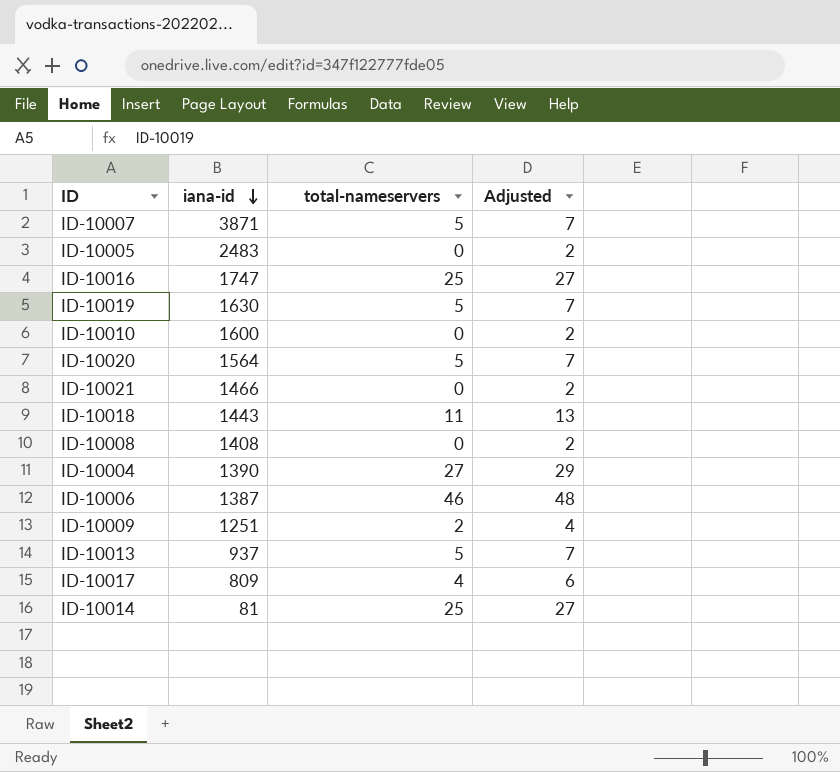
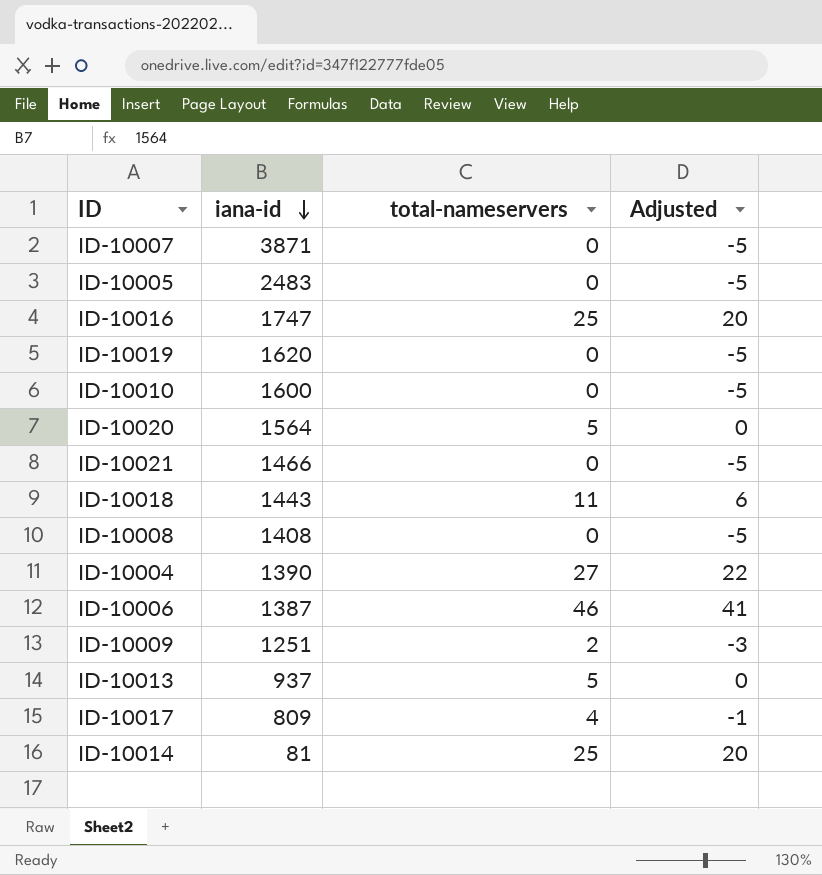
column Adjusted | formula: [total-nameservers] + 2 -> [total-nameservers] - 5
ID-10007 | total-nameservers: 5 -> 0
ID-10019 | iana-id: 1630 -> 1620
ID-10019 | total-nameservers: 5 -> 0

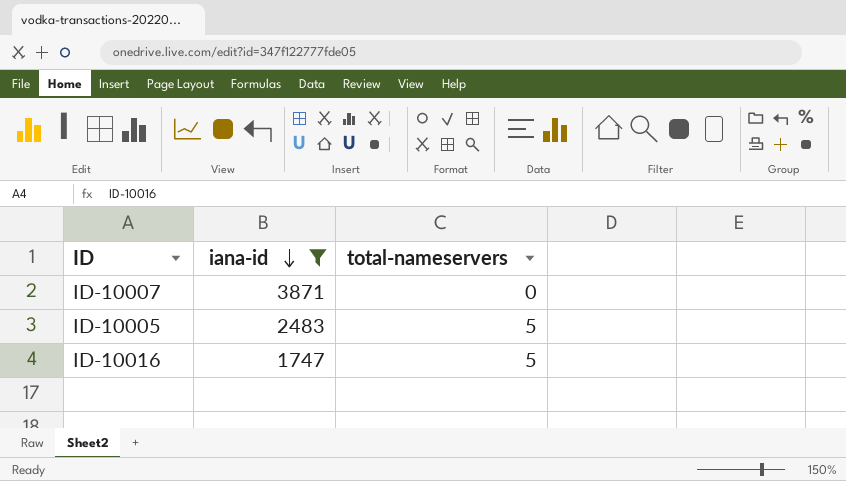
filter: none -> iana-id >= 1747
column Adjusted | formula: [total-nameservers] - 5 -> none
ID-10005 | total-nameservers: 0 -> 5
ID-10016 | total-nameservers: 25 -> 5

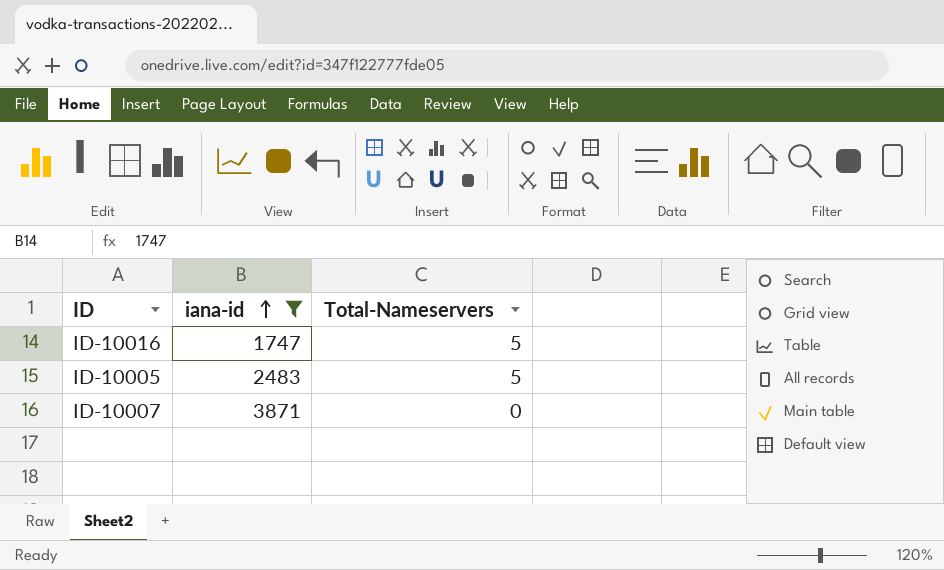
row order: iana-id descending -> iana-id ascending
column name: total-nameservers -> Total-Nameservers

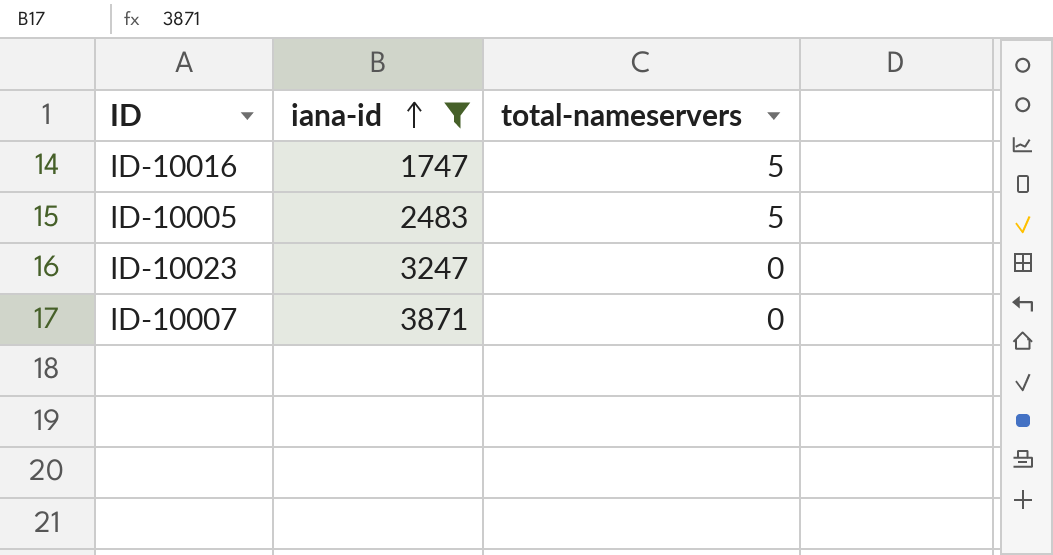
column name: Total-Nameservers -> total-nameservers
row ID-10023: none -> 3247 | 0

